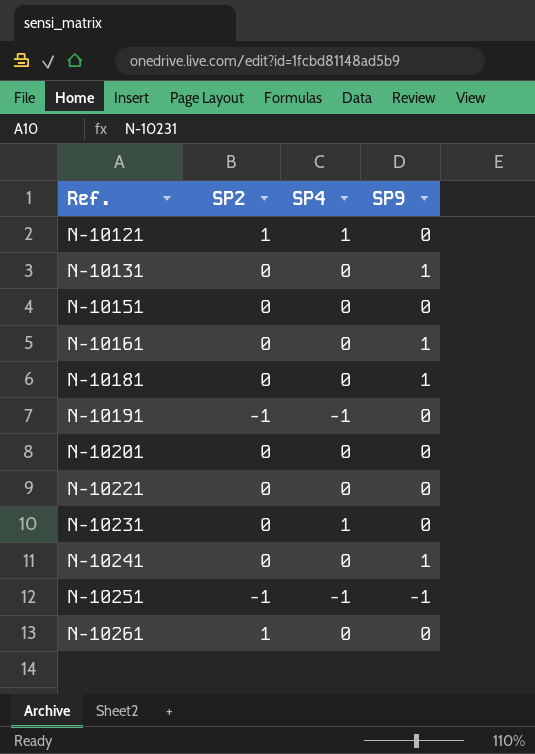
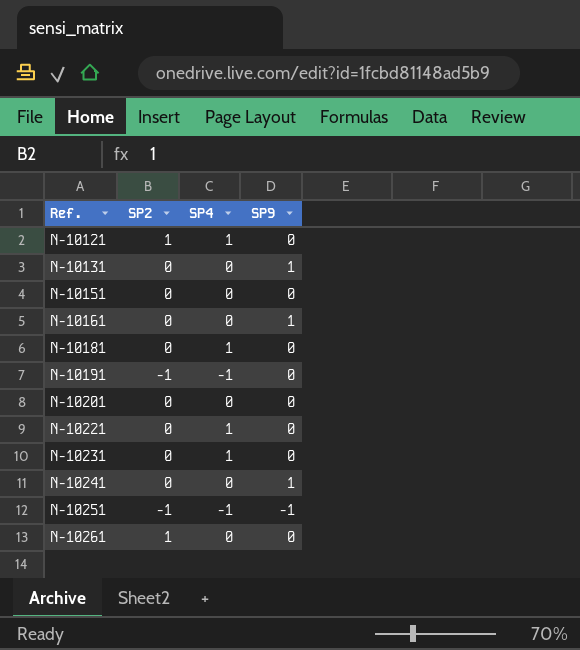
N-10181 | SP4: 0 -> 1
N-10181 | SP9: 1 -> 0
N-10221 | SP4: 0 -> 1

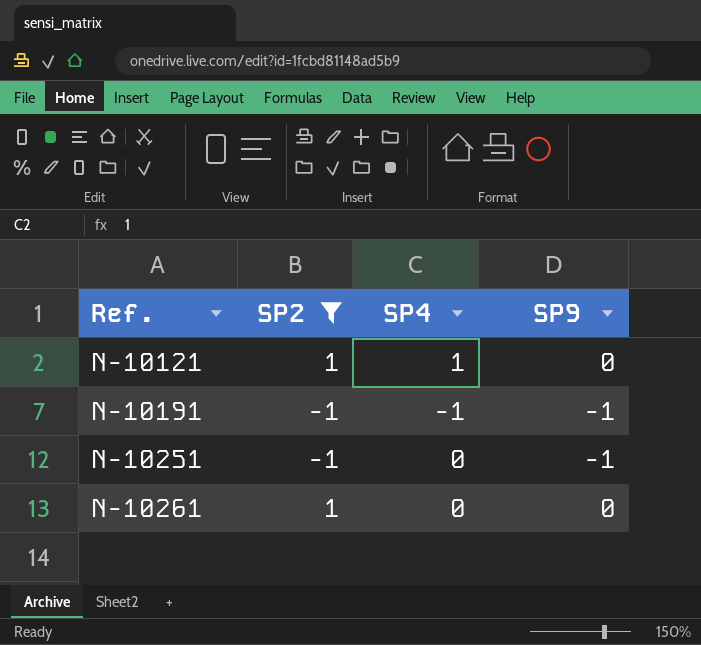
filter: none -> SP2 != 0
N-10191 | SP9: 0 -> -1
N-10251 | SP4: -1 -> 0

